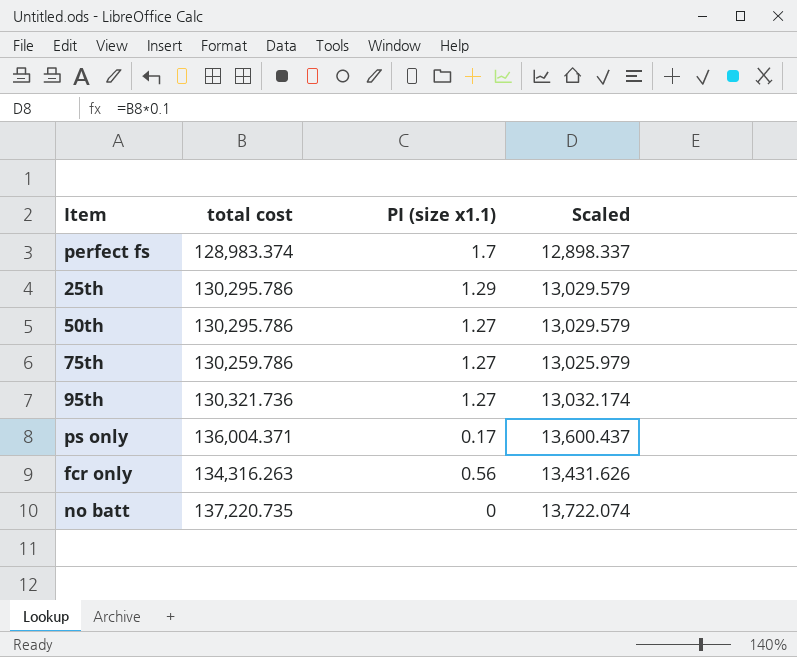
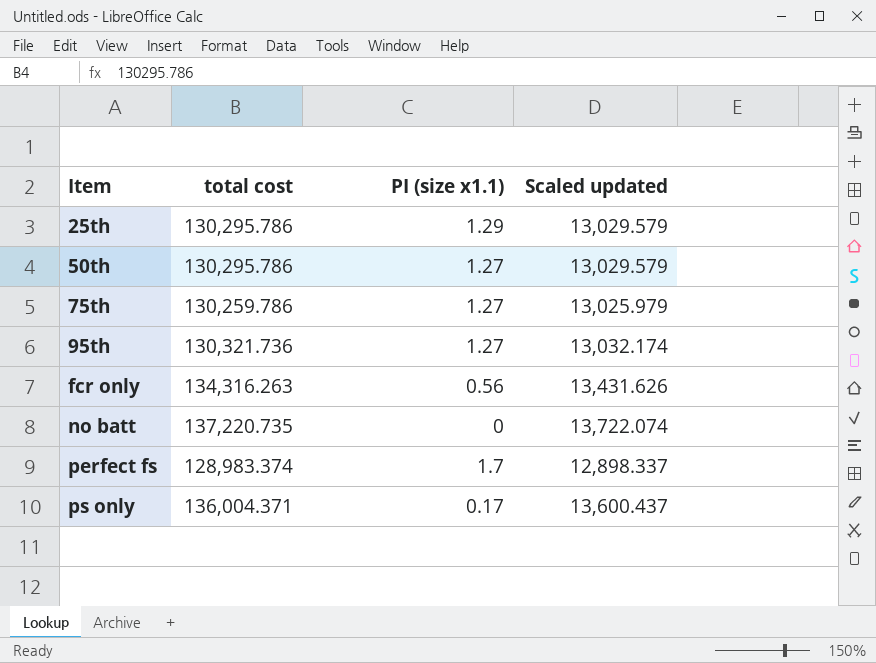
row order: none -> Item ascending
column name: Scaled -> Scaled updated

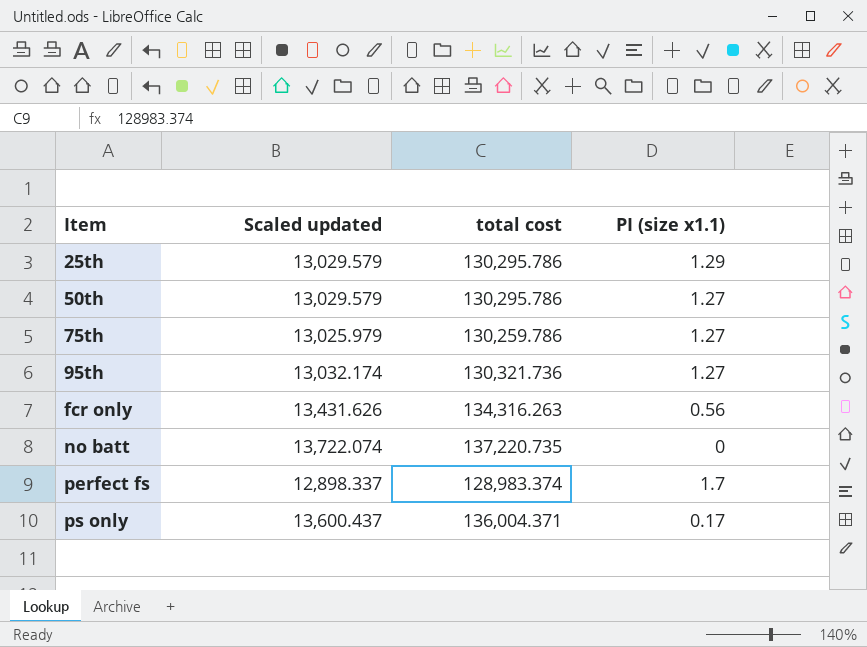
column Scaled updated | position: 4 -> 2

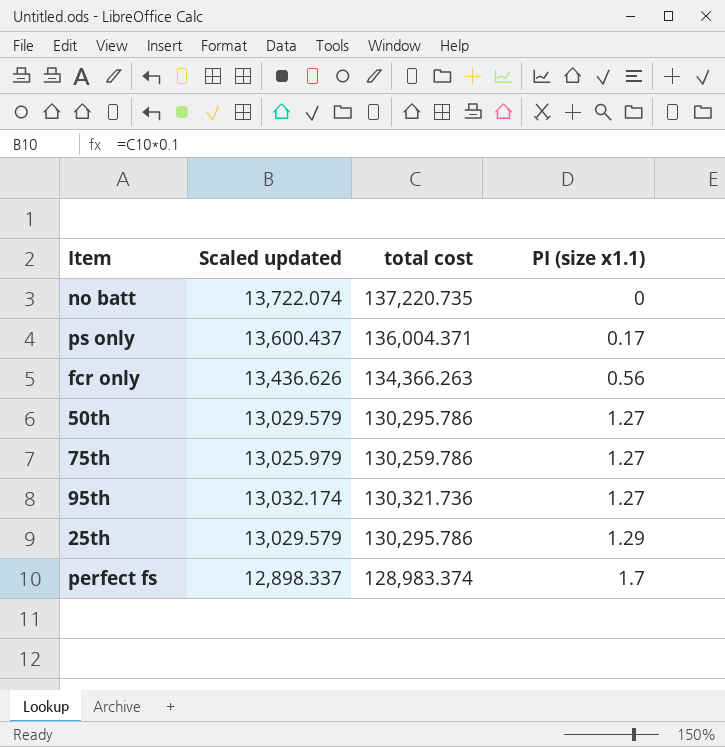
row order: Item ascending -> PI (size x1.1) ascending
fcr only | Scaled updated: 13,431.626 -> 13,436.626
fcr only | total cost: 134,316.263 -> 134,366.263

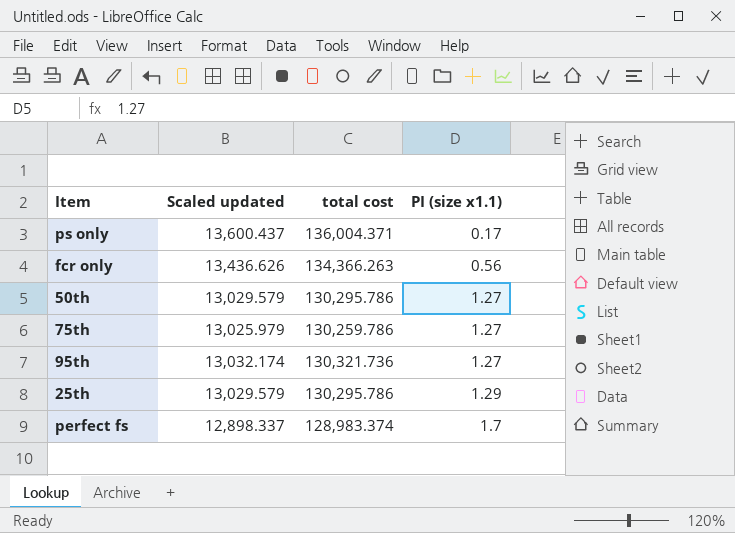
row no batt: 13,722.074 | 137,220.735 | 0 -> none

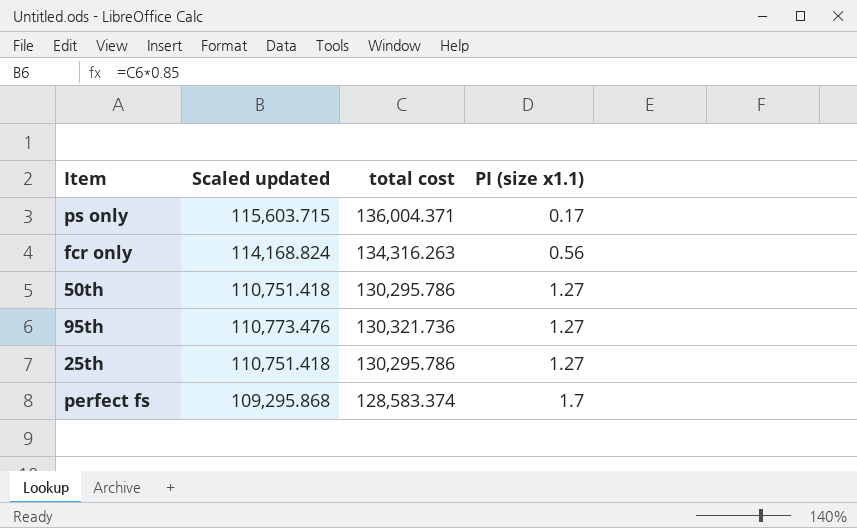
column Scaled updated | formula: [total cost] * 0.1 -> [total cost] * 0.85
row 75th: 13,025.979 | 130,259.786 | 1.27 -> none
fcr only | total cost: 134,366.263 -> 134,316.263
25th | PI (size x1.1): 1.29 -> 1.27
perfect fs | total cost: 128,983.374 -> 128,583.374

